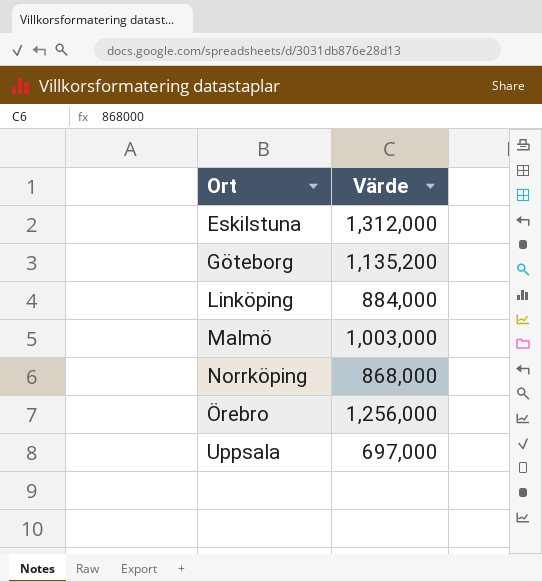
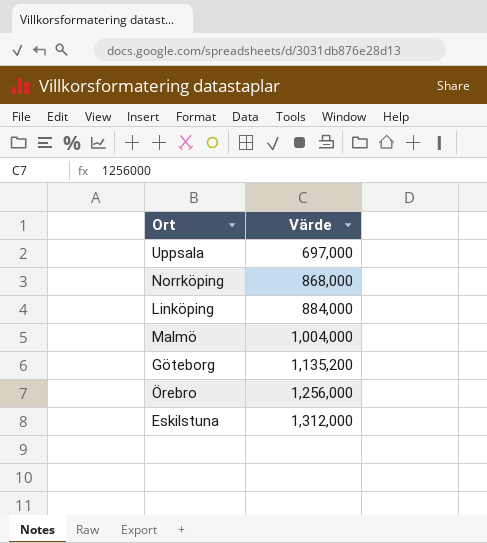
row order: Ort ascending -> Värde ascending
Malmö | Värde: 1,003,000 -> 1,004,000

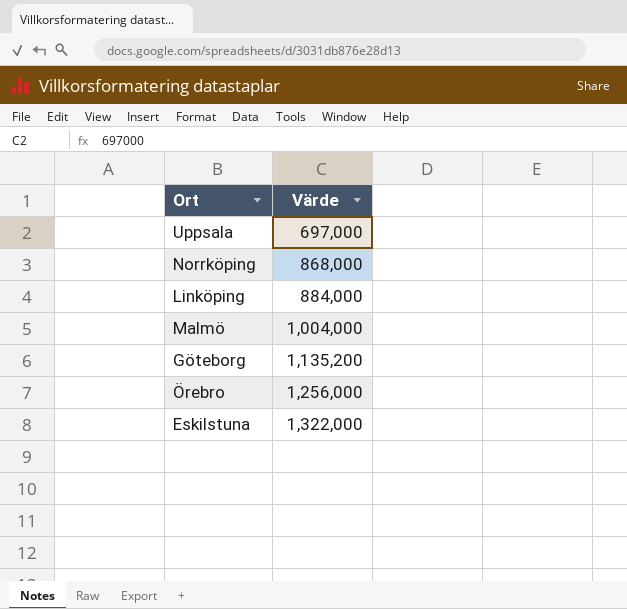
Eskilstuna | Värde: 1,312,000 -> 1,322,000

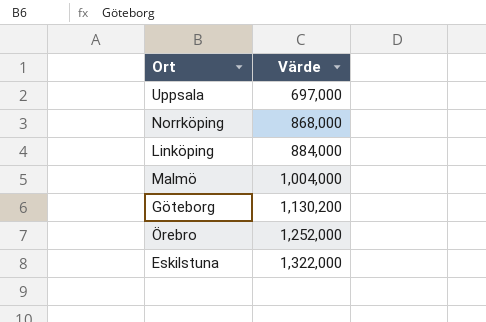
Göteborg | Värde: 1,135,200 -> 1,130,200
Örebro | Värde: 1,256,000 -> 1,252,000

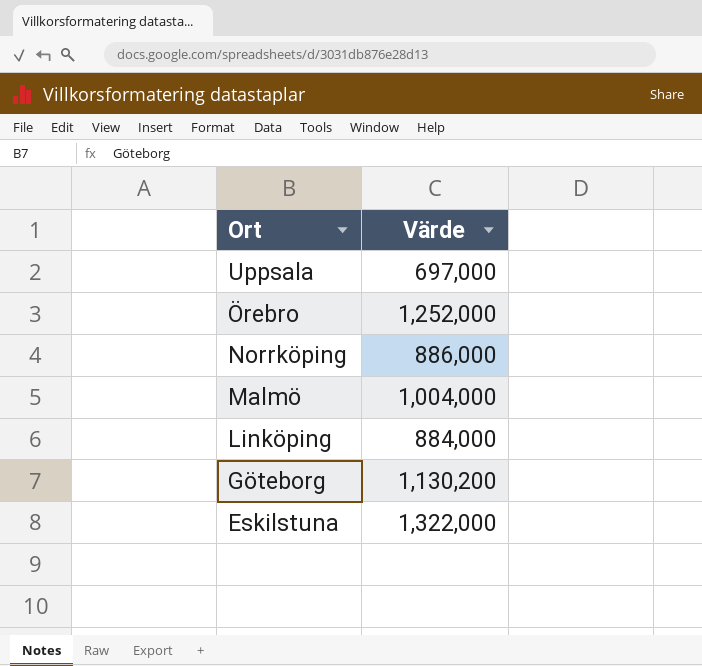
row order: Värde ascending -> Ort descending
Norrköping | Värde: 868,000 -> 886,000

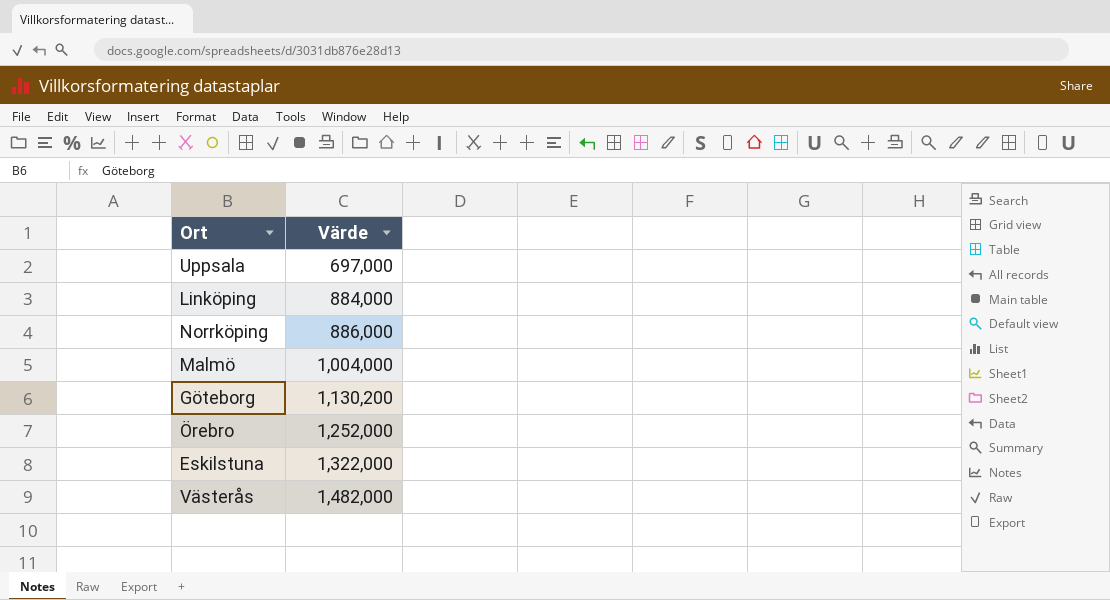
row order: Ort descending -> Värde ascending
row Västerås: none -> 1,482,000

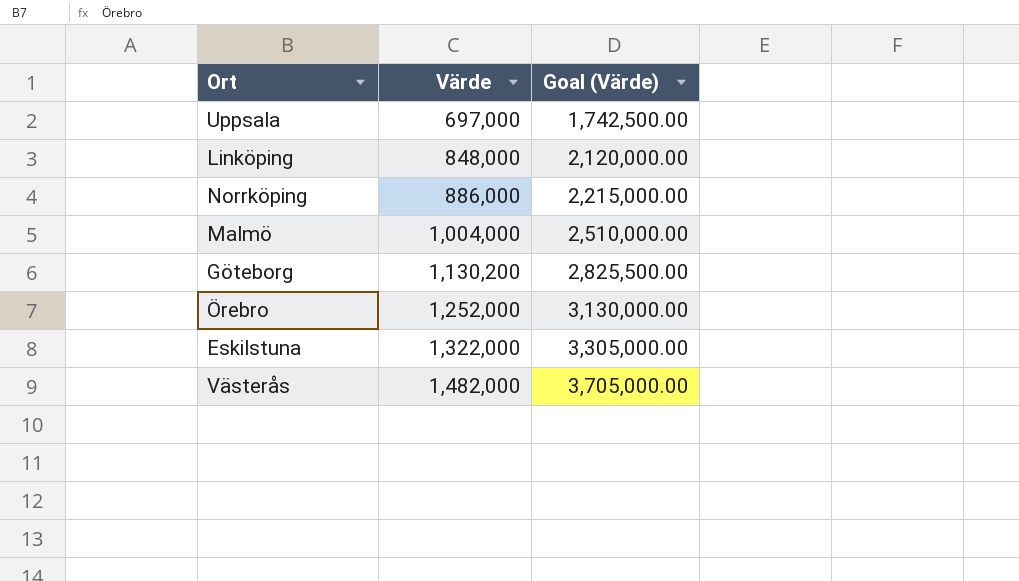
column Goal (Värde) | formula: none -> [Värde] * 2.5
Linköping | Värde: 884,000 -> 848,000

